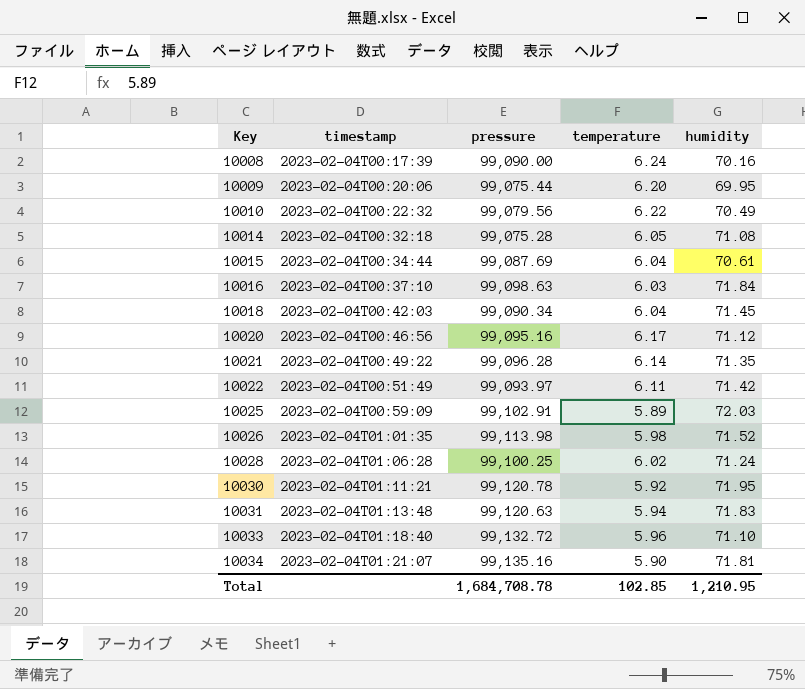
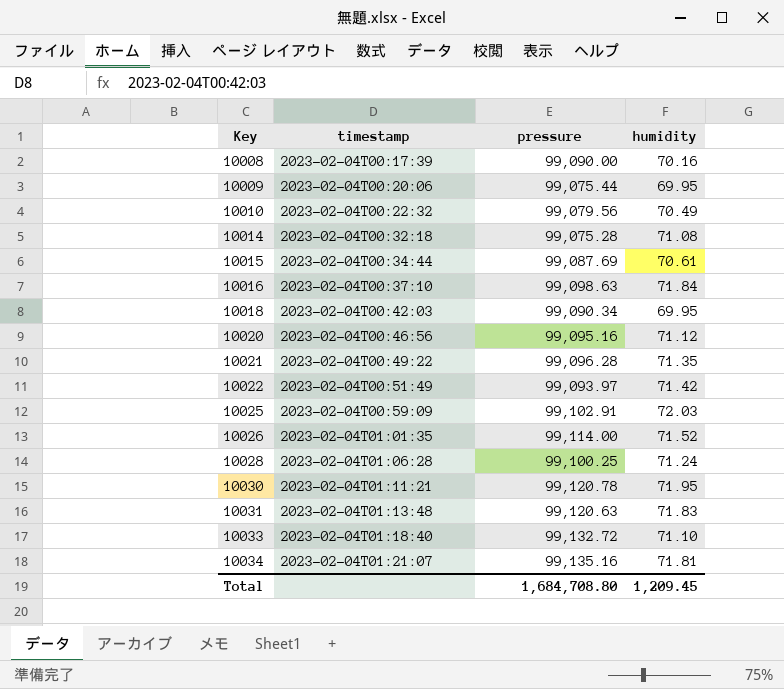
column temperature | position: 4 -> none
10018 | humidity: 71.45 -> 69.95
10026 | pressure: 99,113.98 -> 99,114.00
Total | pressure: 1,684,708.78 -> 1,684,708.80
Total | humidity: 1,210.95 -> 1,209.45

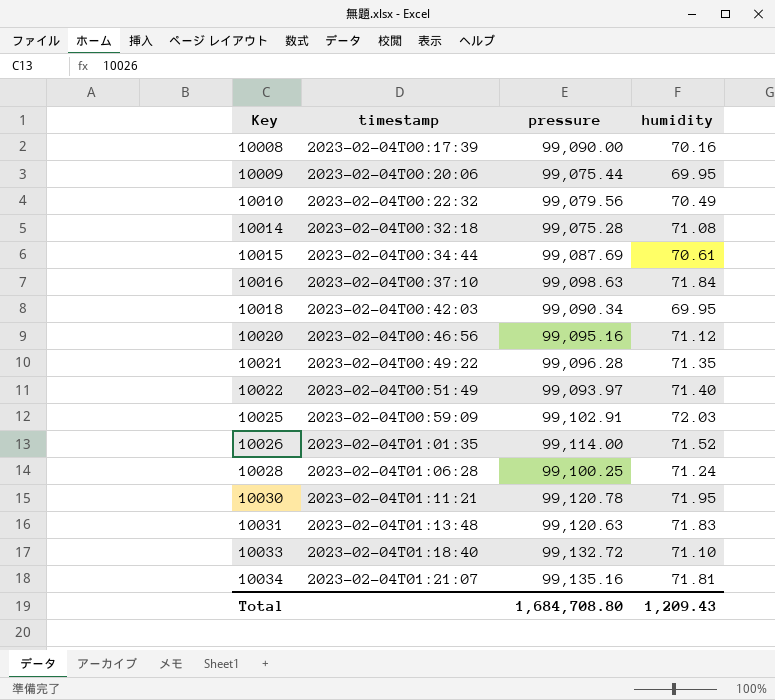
10022 | humidity: 71.42 -> 71.40
Total | humidity: 1,209.45 -> 1,209.43

